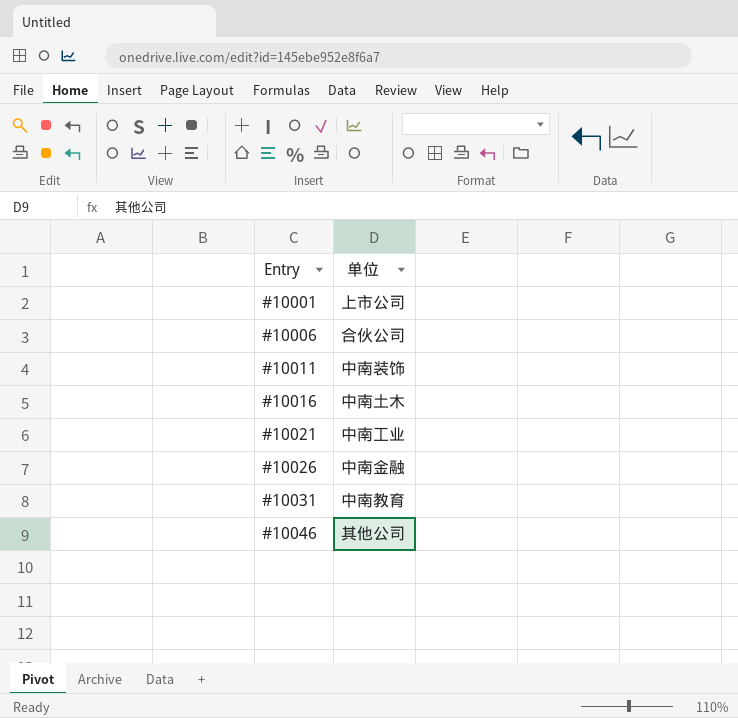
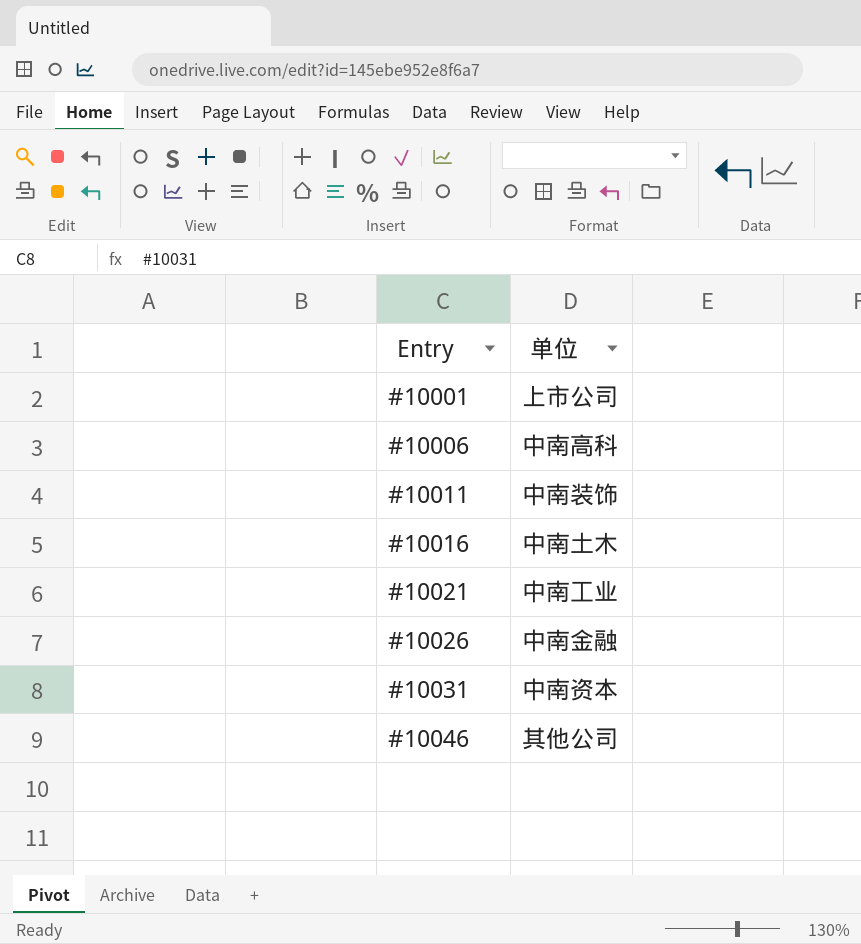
#10006 | 单位: 合伙公司 -> 中南高科
#10031 | 单位: 中南教育 -> 中南资本

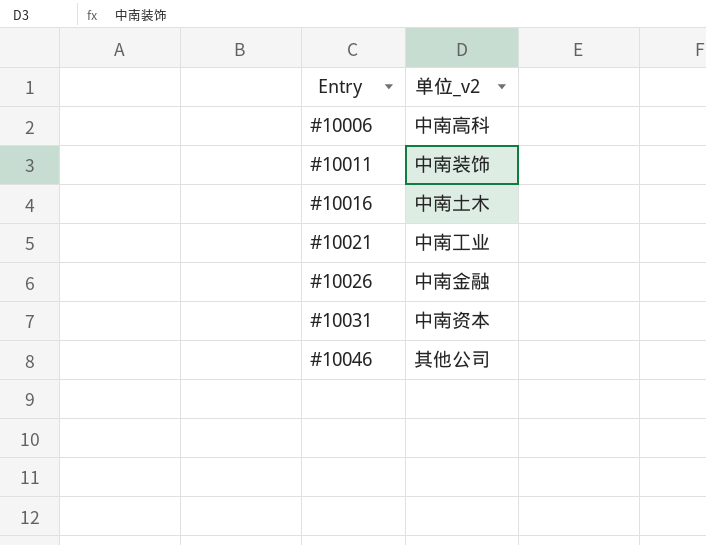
column name: 单位 -> 单位_v2
row #10001: 上市公司 -> none

